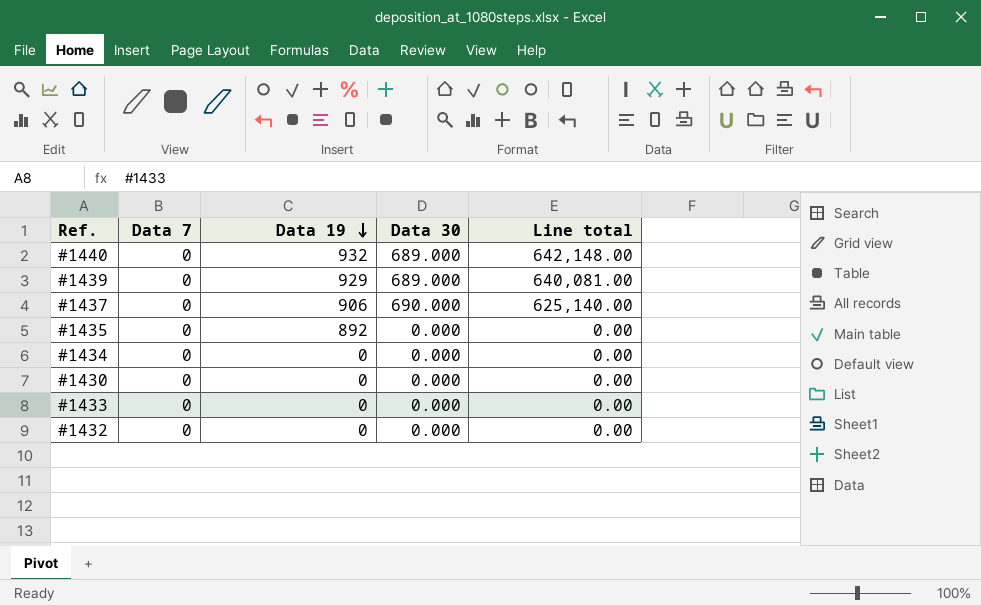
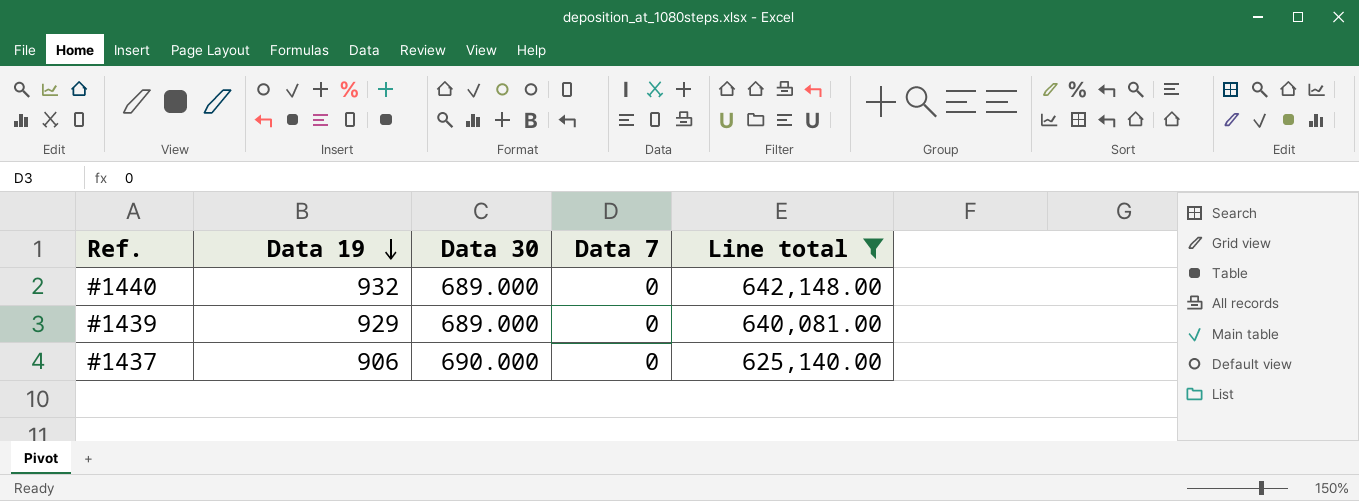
filter: none -> Line total != 0.00
column Data 7 | position: 2 -> 4

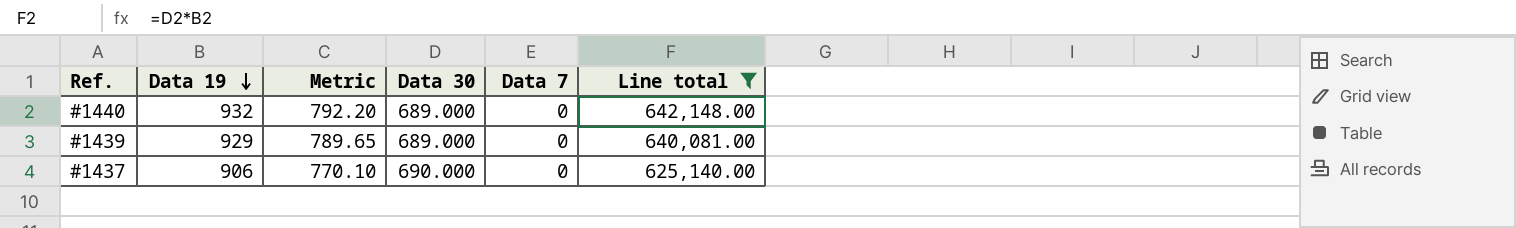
column Metric | formula: none -> [Data 19] * 0.85

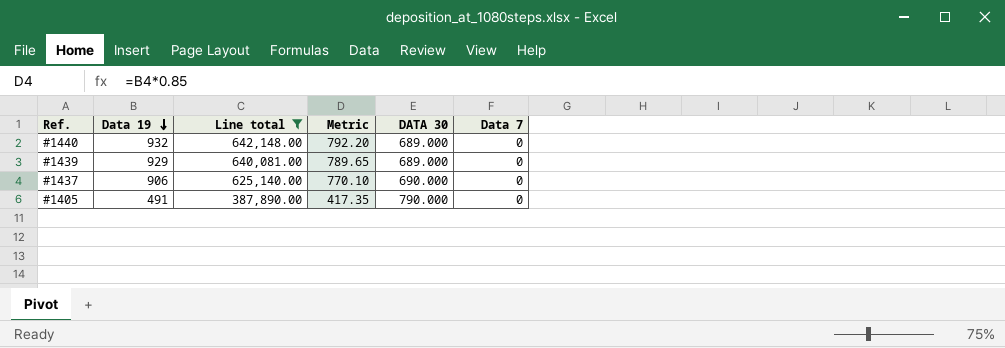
column Line total | position: 6 -> 3
column name: Data 30 -> DATA 30
row #1405: none -> 491 | 387,890.00 | 417.35 | 790.000 | 0

